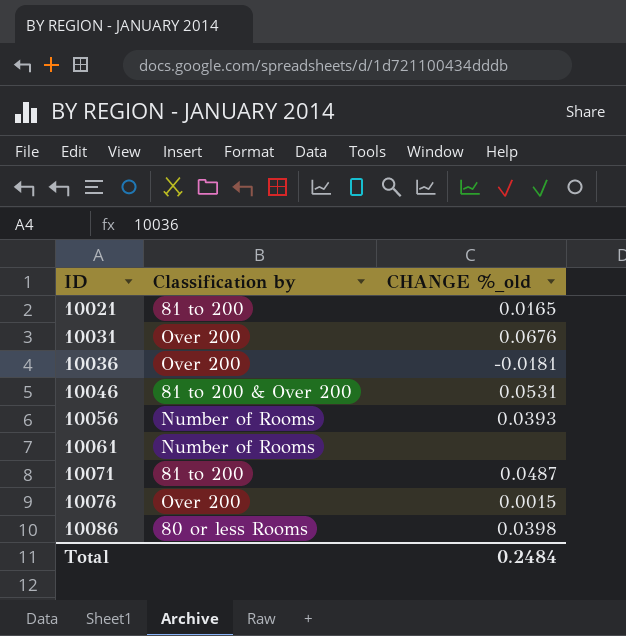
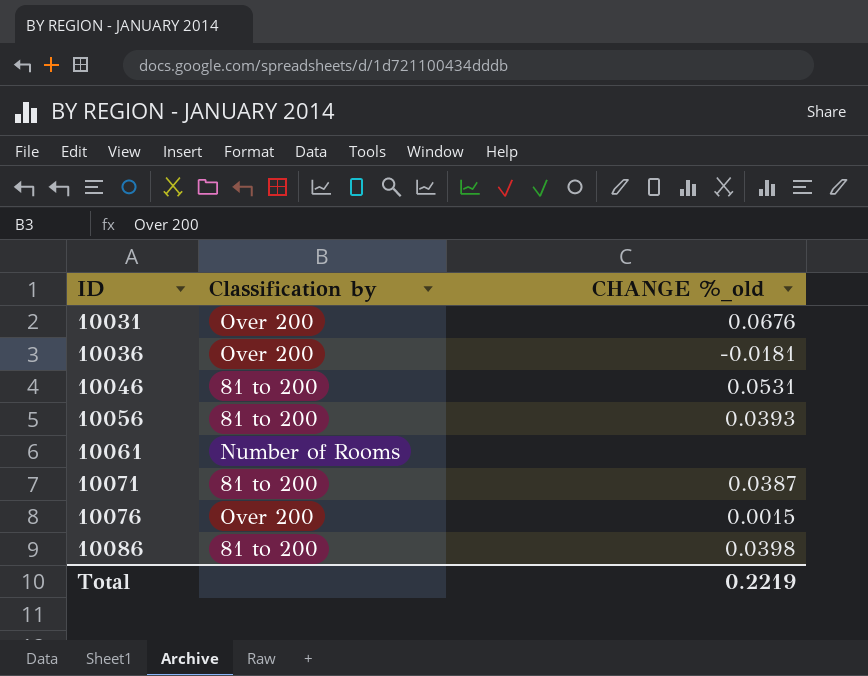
row 10021: 81 to 200 | 0.0165 -> none
10046 | Classification by: 81 to 200 & Over 200 -> 81 to 200
10056 | Classification by: Number of Rooms -> 81 to 200
10071 | CHANGE %_old: 0.0487 -> 0.0387
10086 | Classification by: 80 or less Rooms -> 81 to 200
Total | CHANGE %_old: 0.2484 -> 0.2219

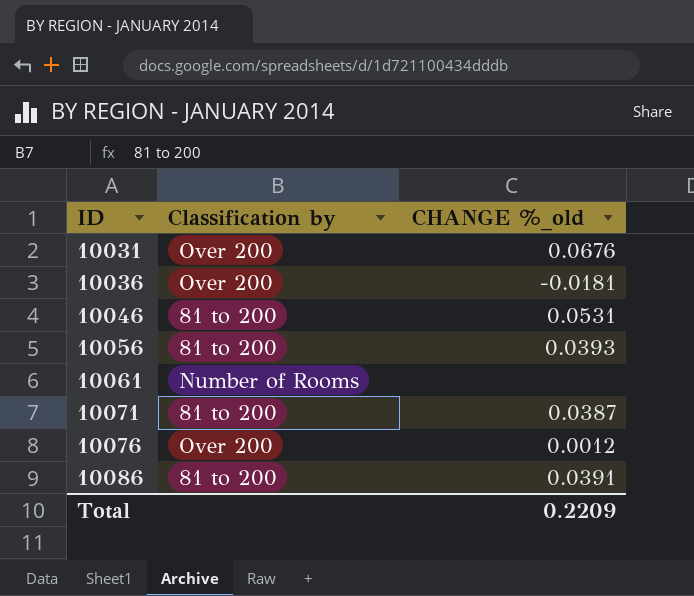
10076 | CHANGE %_old: 0.0015 -> 0.0012
10086 | CHANGE %_old: 0.0398 -> 0.0391
Total | CHANGE %_old: 0.2219 -> 0.2209

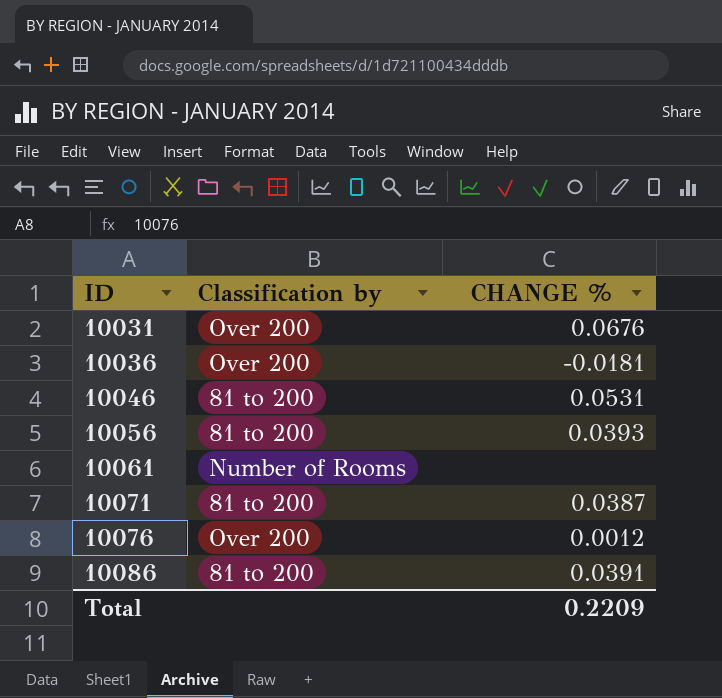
column name: CHANGE %_old -> CHANGE %

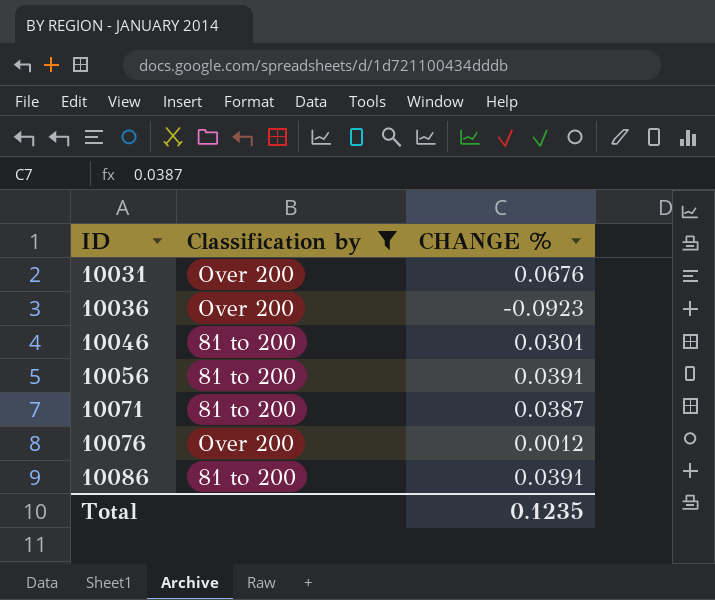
filter: none -> Classification by != Number of Rooms
10036 | CHANGE %: -0.0181 -> -0.0923
10046 | CHANGE %: 0.0531 -> 0.0301
10056 | CHANGE %: 0.0393 -> 0.0391
Total | CHANGE %: 0.2209 -> 0.1235

